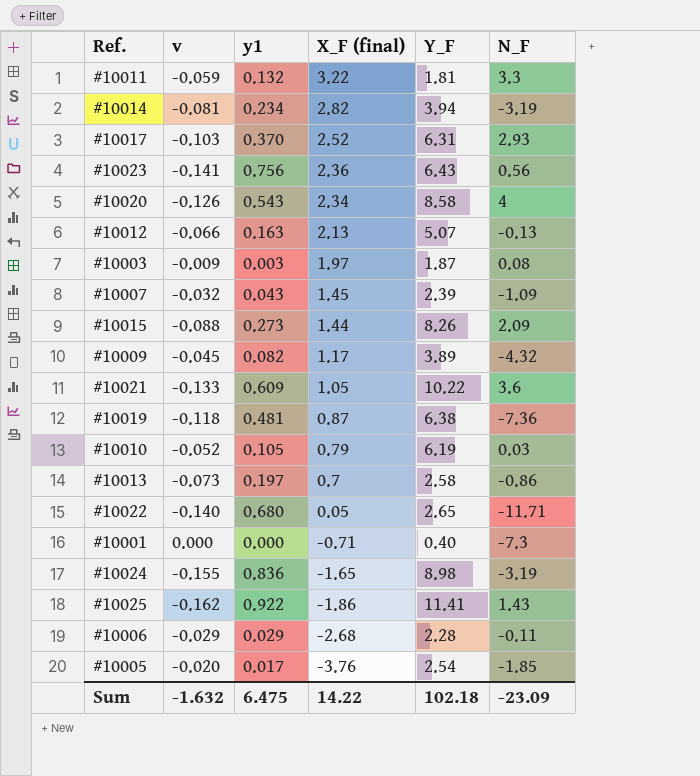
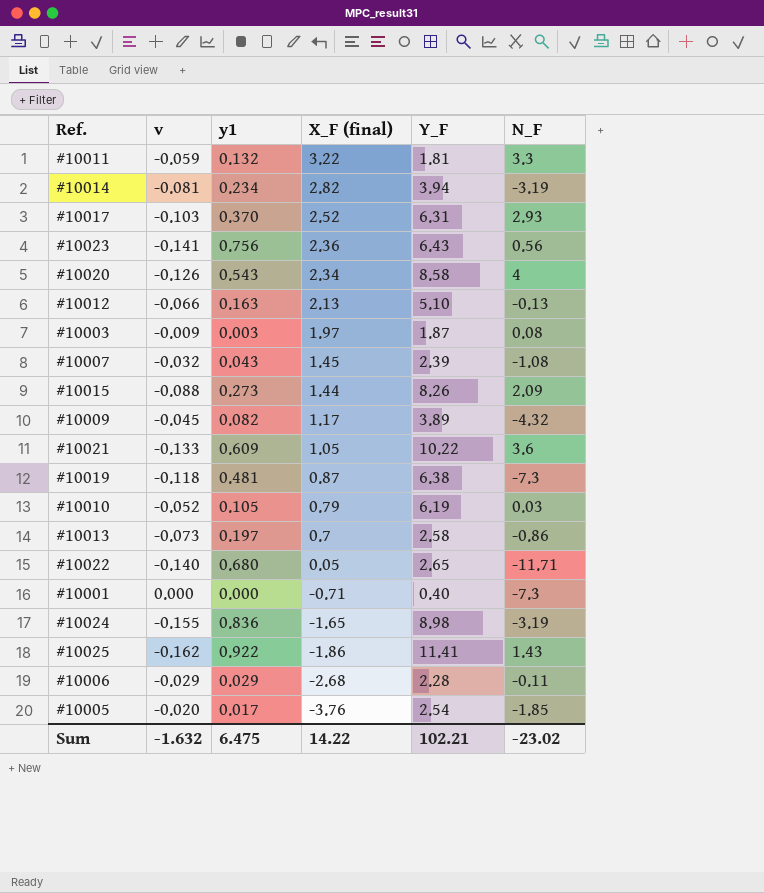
#10012 | Y_F: 5.07 -> 5.10
#10007 | N_F: -1.09 -> -1.08
#10019 | N_F: -7.36 -> -7.3
Sum | Y_F: 102.18 -> 102.21
Sum | N_F: -23.09 -> -23.02

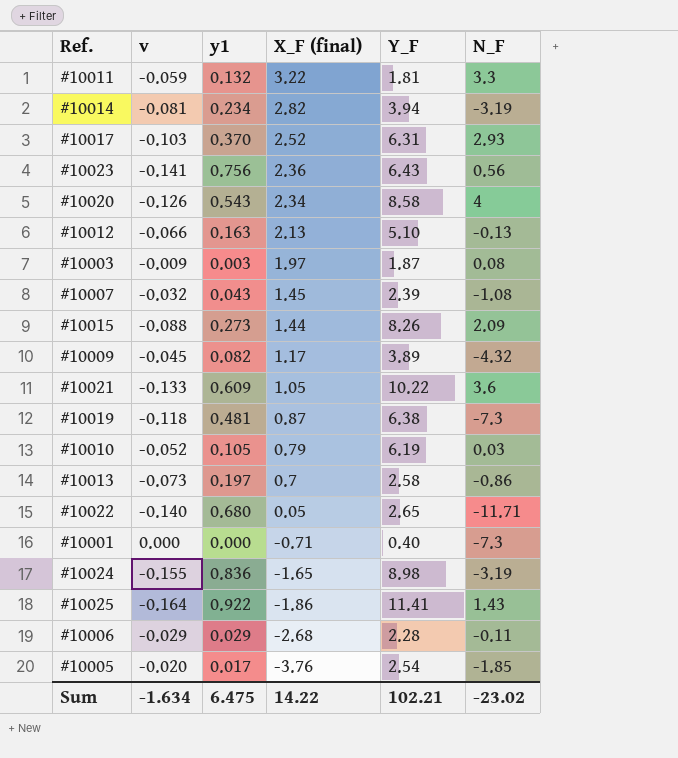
#10025 | v: -0.162 -> -0.164
Sum | v: -1.632 -> -1.634

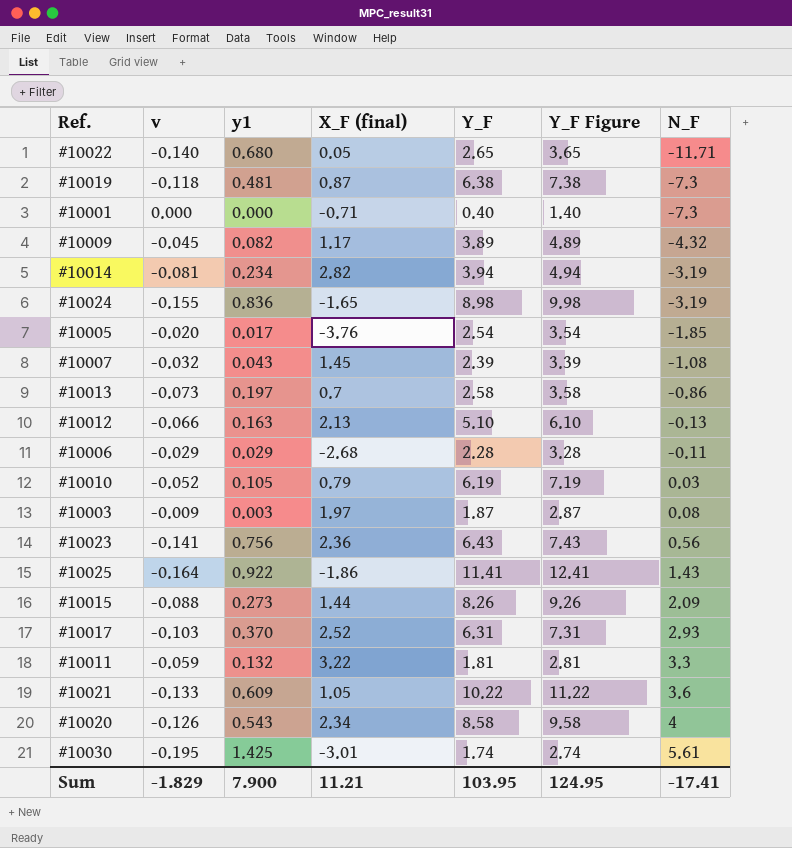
row order: X_F (final) descending -> N_F ascending
column Y_F Figure | formula: none -> [Y_F] + 1
row #10030: none -> -0.195 | 1.425 | -3.01 | 1.74 | 2.74 | 5.61
Sum | v: -1.634 -> -1.829
Sum | y1: 6.475 -> 7.900
Sum | X_F (final): 14.22 -> 11.21
Sum | Y_F: 102.21 -> 103.95
Sum | N_F: -23.02 -> -17.41

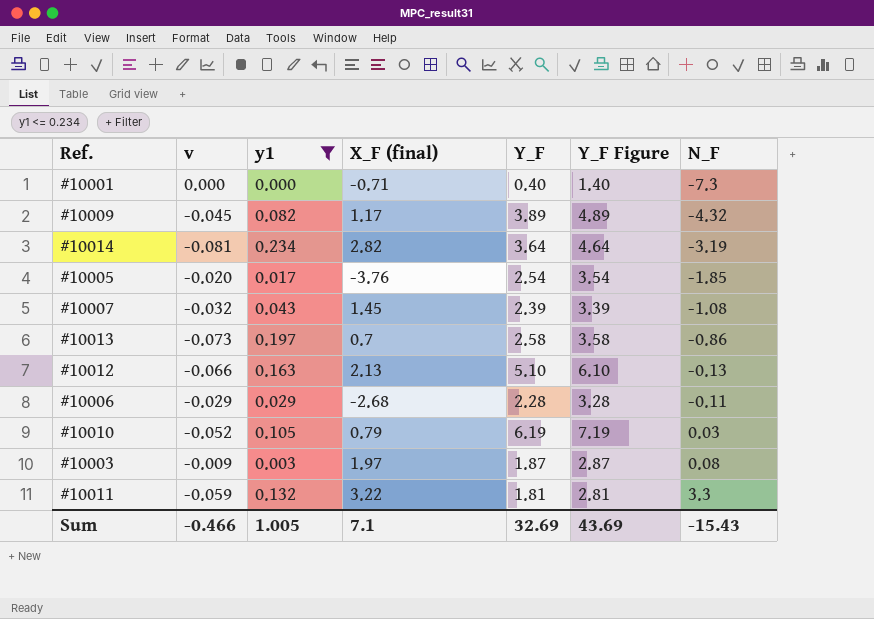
filter: none -> y1 <= 0.234
#10014 | Y_F: 3.94 -> 3.64
#10014 | Y_F Figure: 4.94 -> 4.64
Sum | v: -1.829 -> -0.466
Sum | y1: 7.900 -> 1.005
Sum | X_F (final): 11.21 -> 7.1
Sum | Y_F: 103.95 -> 32.69
Sum | Y_F Figure: 124.95 -> 43.69
Sum | N_F: -17.41 -> -15.43

